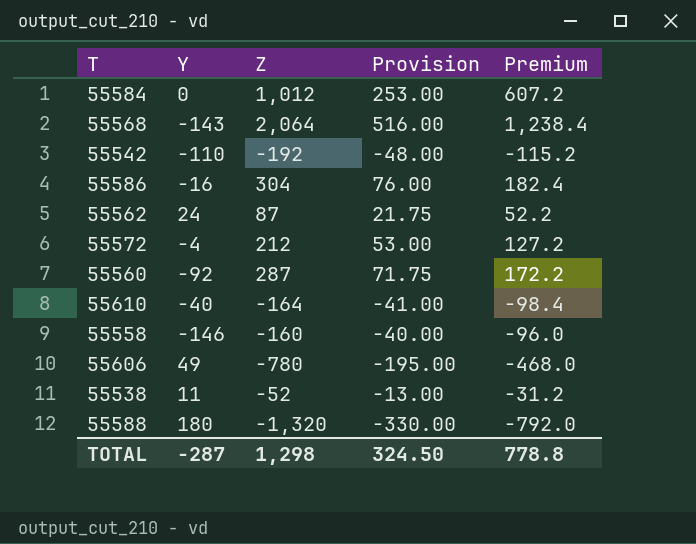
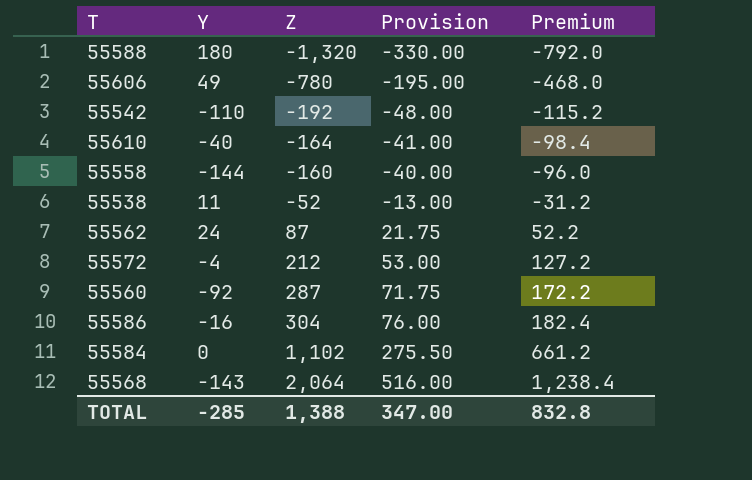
row order: none -> Z ascending
55558 | Y: -146 -> -144
55584 | Z: 1,012 -> 1,102
55584 | Provision: 253.00 -> 275.50
55584 | Premium: 607.2 -> 661.2
TOTAL | Y: -287 -> -285
TOTAL | Z: 1,298 -> 1,388
TOTAL | Provision: 324.50 -> 347.00
TOTAL | Premium: 778.8 -> 832.8

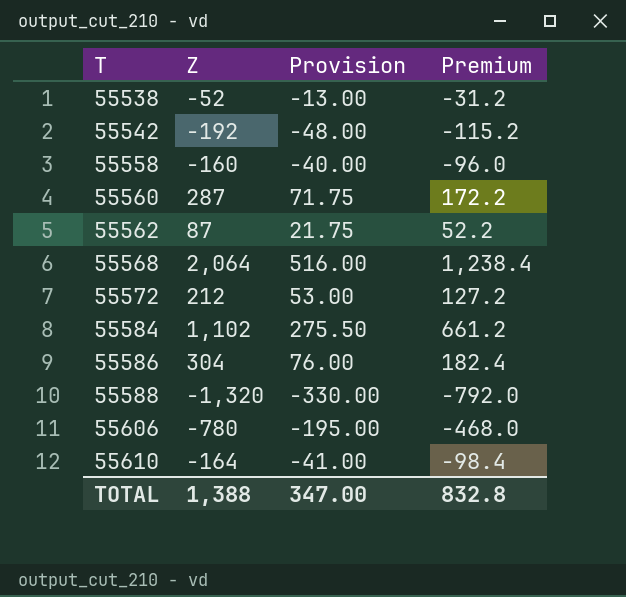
row order: Z ascending -> T ascending
column Y | position: 2 -> none

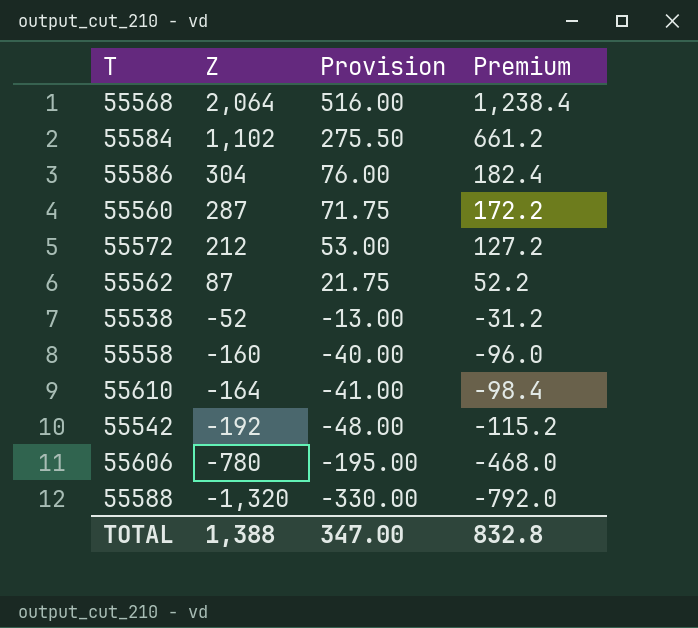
row order: T ascending -> Z descending

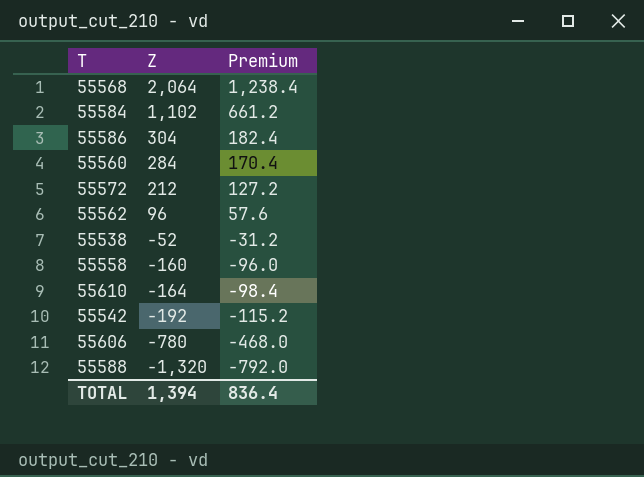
column Provision | formula: [Z] * 0.25 -> none
55560 | Z: 287 -> 284
55560 | Premium: 172.2 -> 170.4
55562 | Z: 87 -> 96
55562 | Premium: 52.2 -> 57.6
TOTAL | Z: 1,388 -> 1,394
TOTAL | Premium: 832.8 -> 836.4

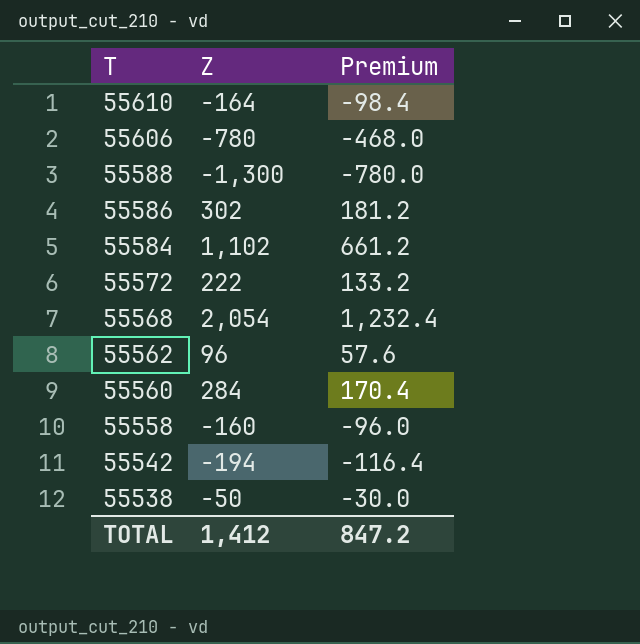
row order: Z descending -> T descending
55588 | Z: -1,320 -> -1,300
55588 | Premium: -792.0 -> -780.0
55586 | Z: 304 -> 302
55586 | Premium: 182.4 -> 181.2
55572 | Z: 212 -> 222
55572 | Premium: 127.2 -> 133.2
55568 | Z: 2,064 -> 2,054
55568 | Premium: 1,238.4 -> 1,232.4
55542 | Z: -192 -> -194
55542 | Premium: -115.2 -> -116.4
55538 | Z: -52 -> -50
55538 | Premium: -31.2 -> -30.0
TOTAL | Z: 1,394 -> 1,412
TOTAL | Premium: 836.4 -> 847.2

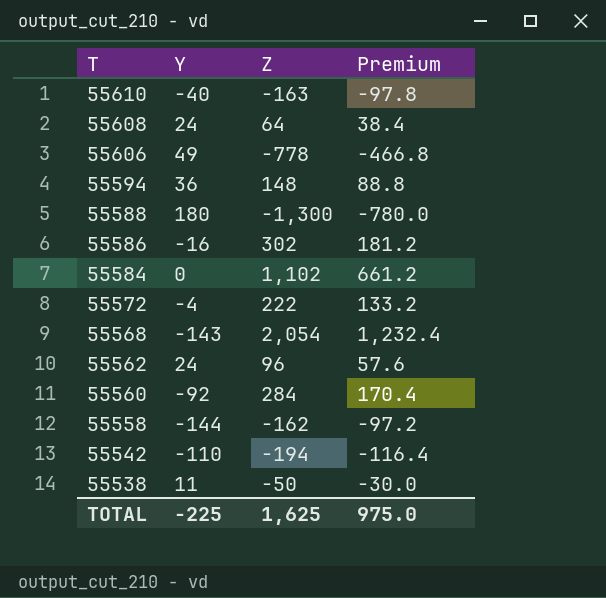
column Y | position: none -> 2
55610 | Z: -164 -> -163
55610 | Premium: -98.4 -> -97.8
row 55608: none -> 24 | 64 | 38.4
55606 | Z: -780 -> -778
55606 | Premium: -468.0 -> -466.8
row 55594: none -> 36 | 148 | 88.8
55558 | Z: -160 -> -162
55558 | Premium: -96.0 -> -97.2
TOTAL | Z: 1,412 -> 1,625
TOTAL | Premium: 847.2 -> 975.0

